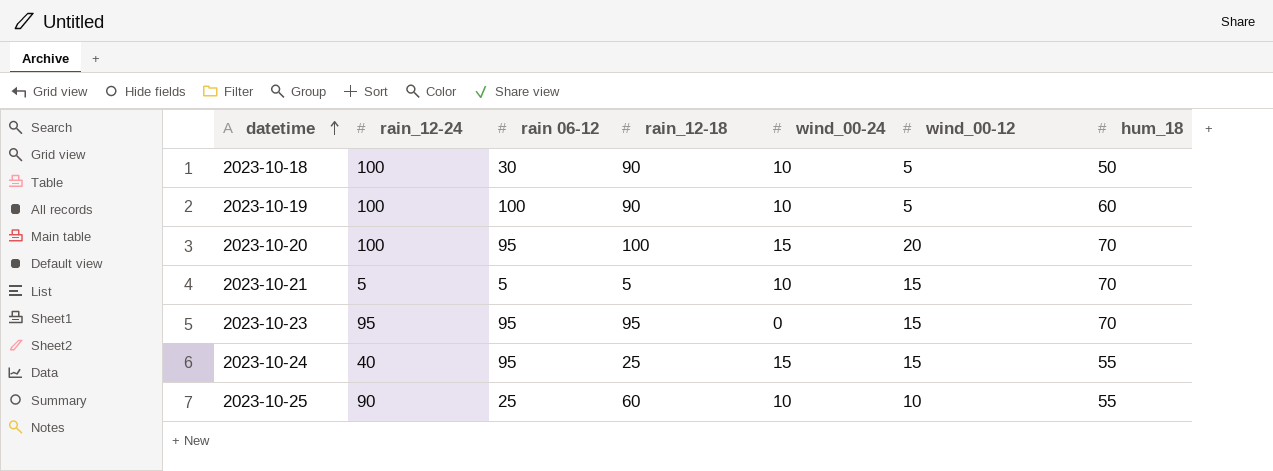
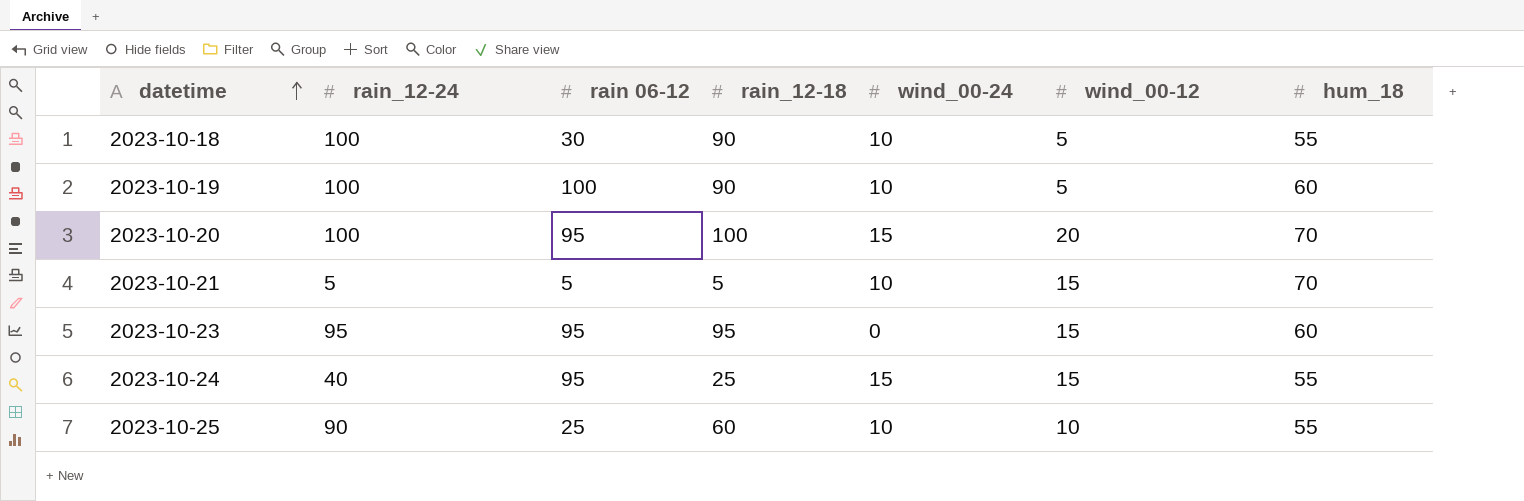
2023-10-18 | hum_18: 50 -> 55
2023-10-23 | hum_18: 70 -> 60

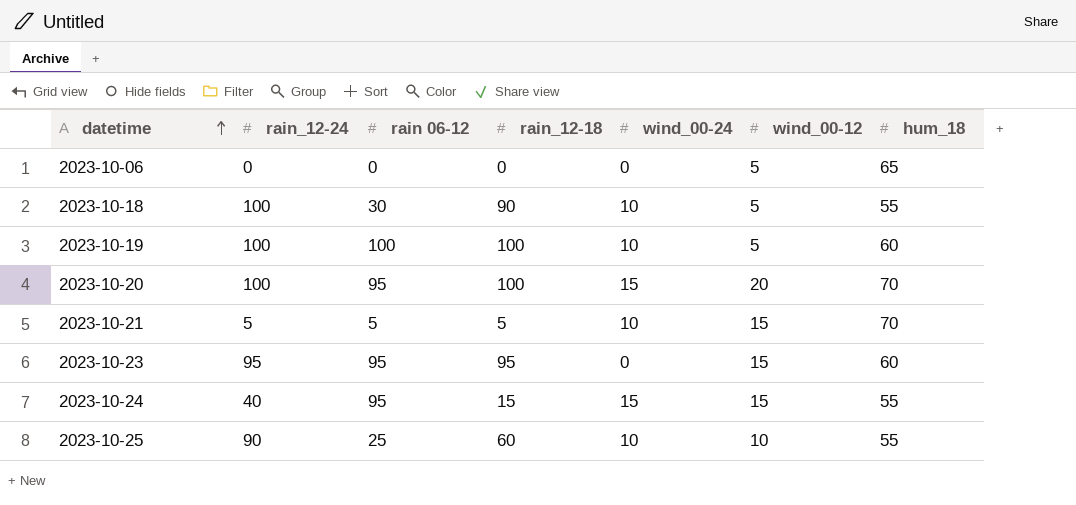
row 2023-10-06: none -> 0 | 0 | 0 | 0 | 5 | 65
2023-10-19 | rain_12-18: 90 -> 100
2023-10-24 | rain_12-18: 25 -> 15

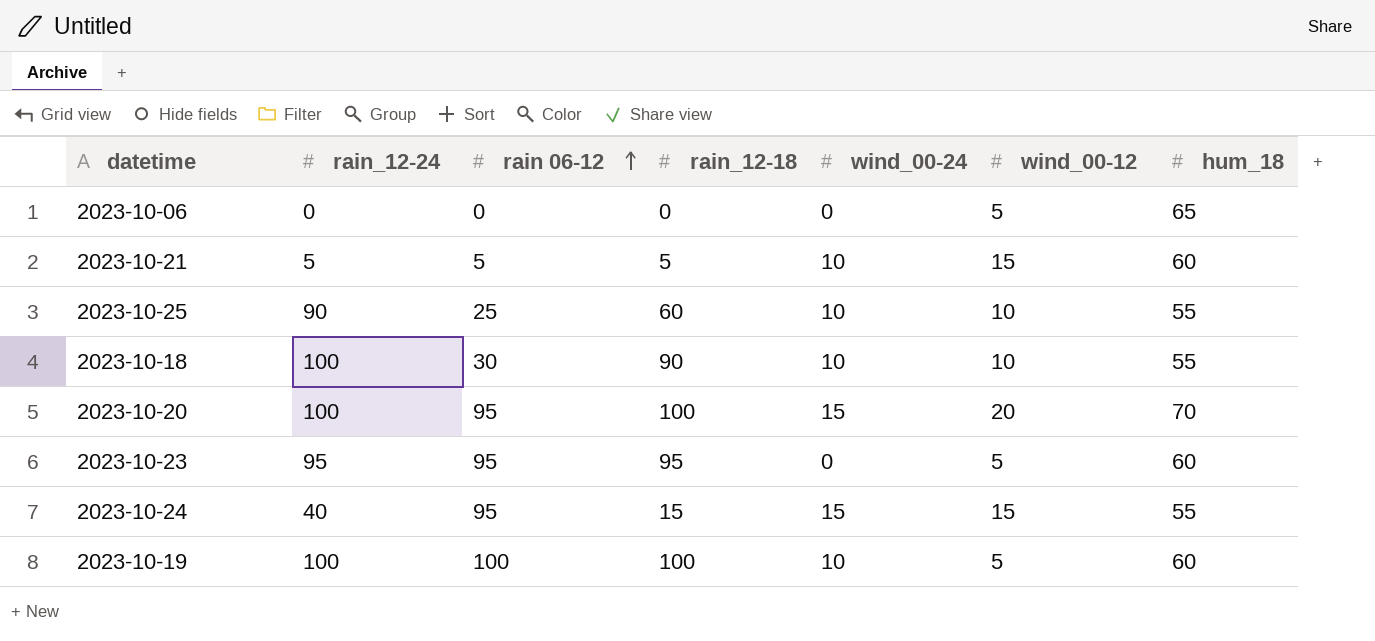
row order: datetime ascending -> rain 06-12 ascending
2023-10-21 | hum_18: 70 -> 60
2023-10-18 | wind_00-12: 5 -> 10
2023-10-23 | wind_00-12: 15 -> 5

